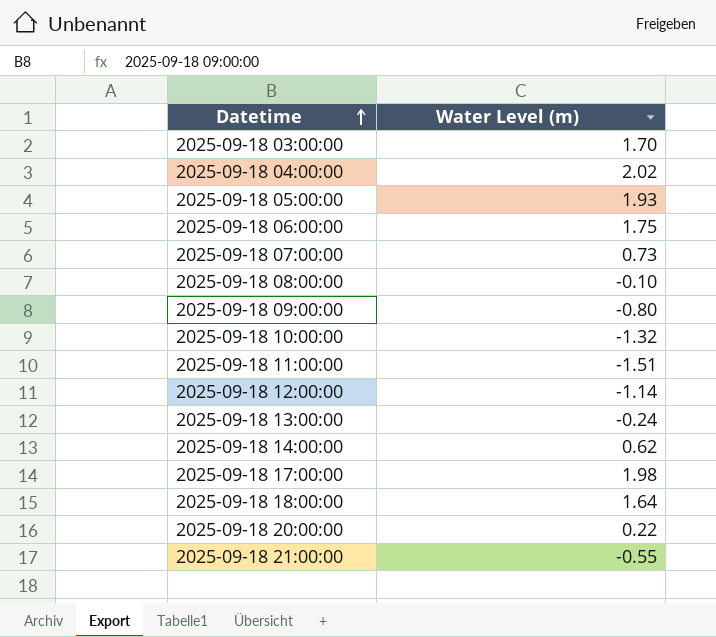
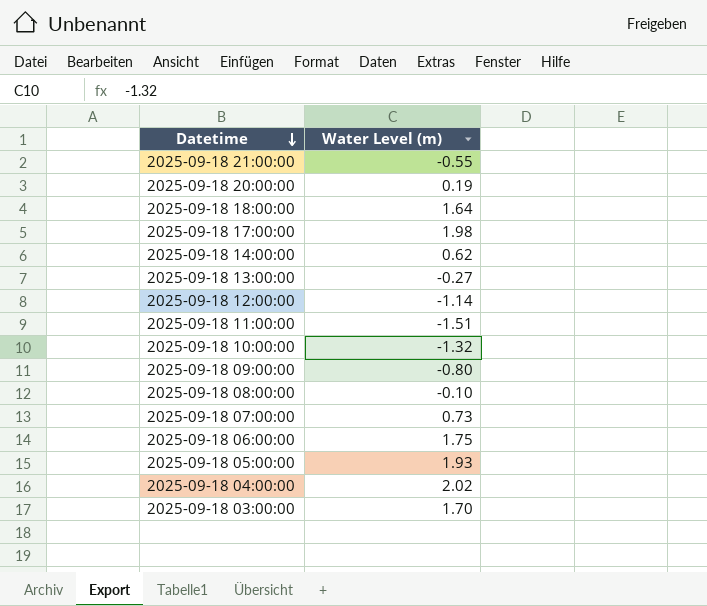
row order: Datetime ascending -> Datetime descending
2025-09-18 20:00:00 | Water Level (m): 0.22 -> 0.19
2025-09-18 13:00:00 | Water Level (m): -0.24 -> -0.27

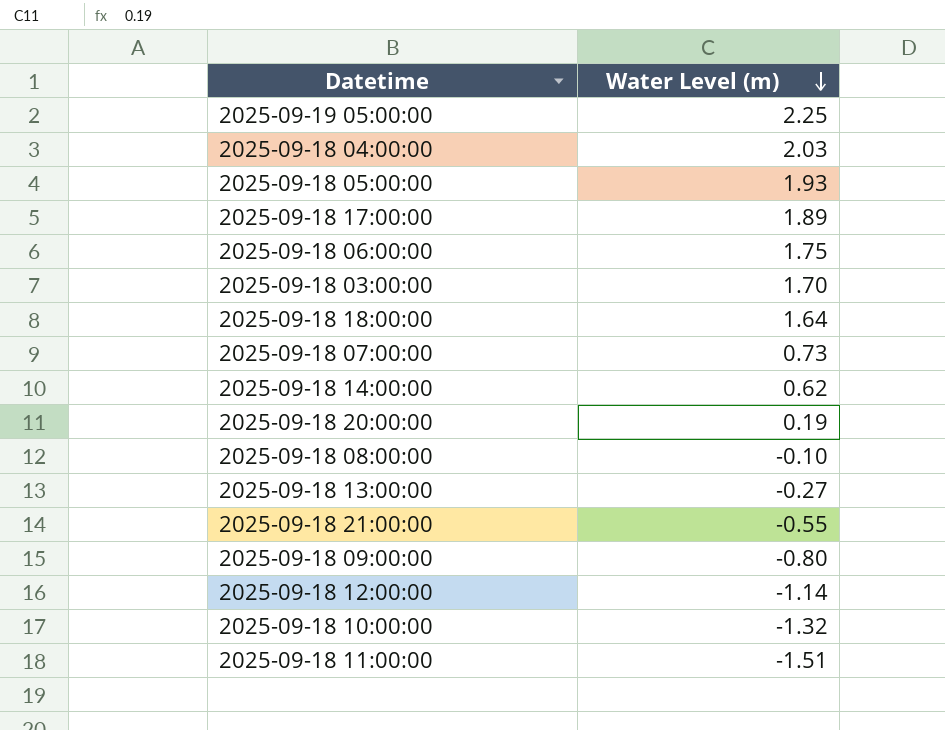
row order: Datetime descending -> Water Level (m) descending
row 2025-09-19 05:00:00: none -> 2.25
2025-09-18 04:00:00 | Water Level (m): 2.02 -> 2.03
2025-09-18 17:00:00 | Water Level (m): 1.98 -> 1.89

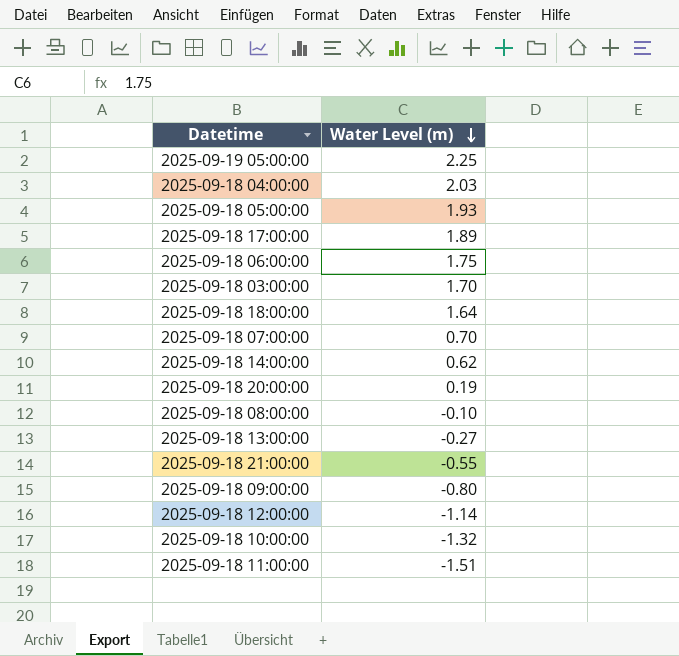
2025-09-18 07:00:00 | Water Level (m): 0.73 -> 0.70

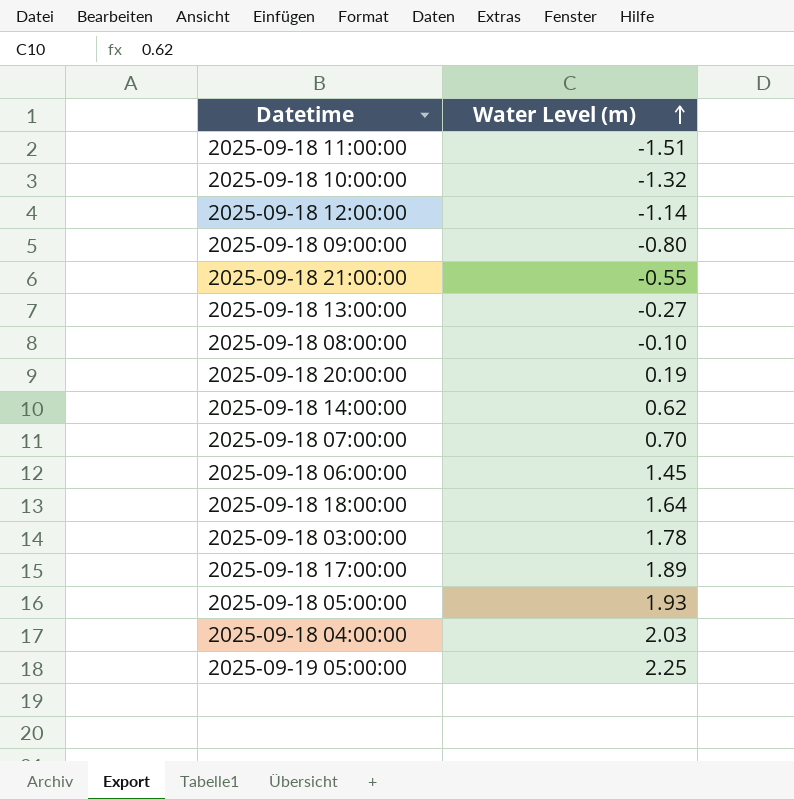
row order: Water Level (m) descending -> Water Level (m) ascending
2025-09-18 06:00:00 | Water Level (m): 1.75 -> 1.45
2025-09-18 03:00:00 | Water Level (m): 1.70 -> 1.78

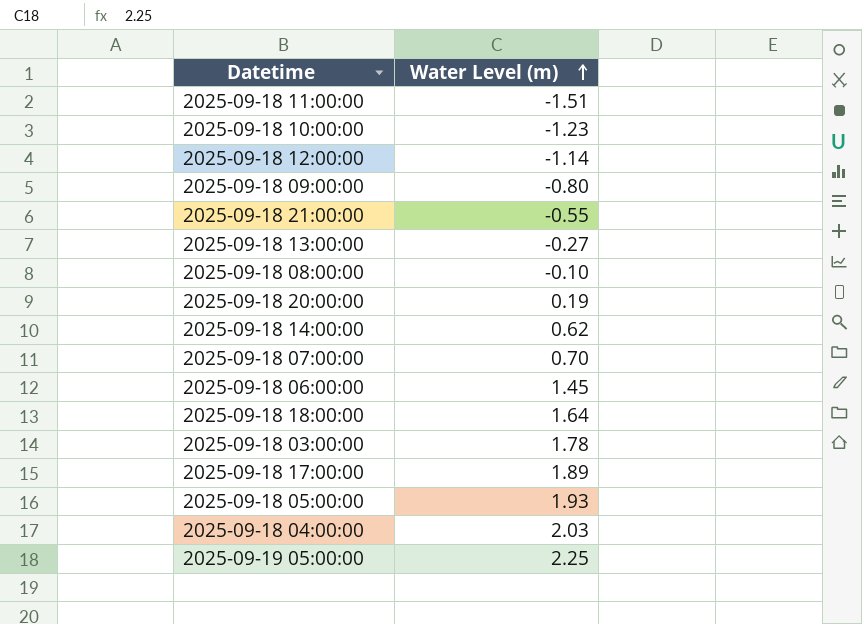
2025-09-18 10:00:00 | Water Level (m): -1.32 -> -1.23

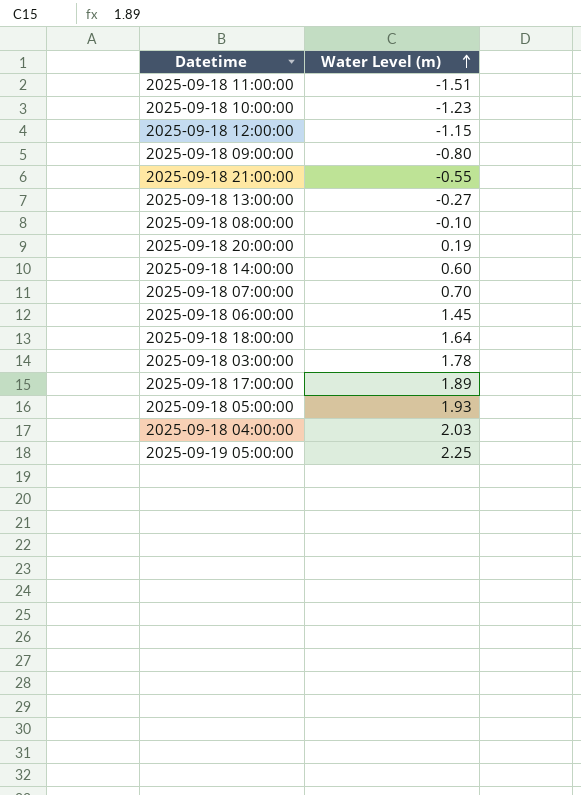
2025-09-18 12:00:00 | Water Level (m): -1.14 -> -1.15
2025-09-18 14:00:00 | Water Level (m): 0.62 -> 0.60

